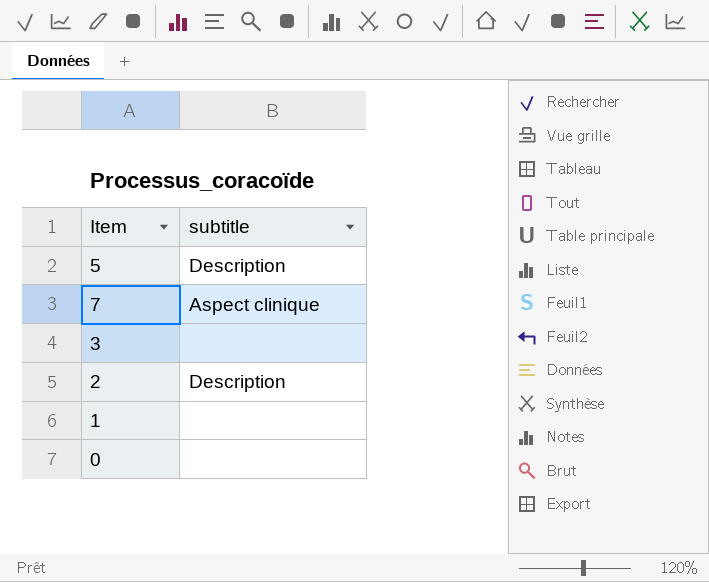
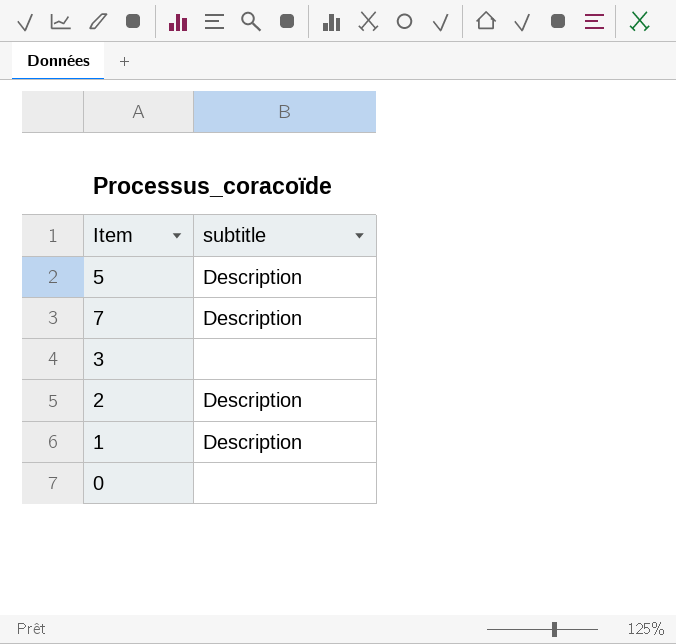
7 | subtitle: Aspect clinique -> Description
1 | subtitle: none -> Description

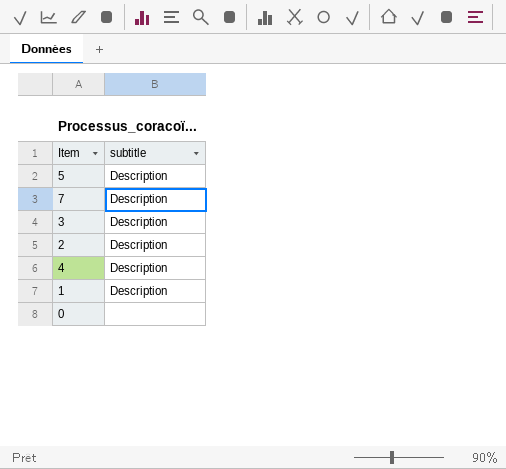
3 | subtitle: none -> Description
row 4: none -> Description

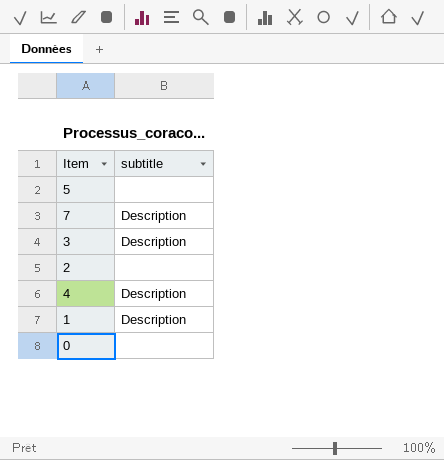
5 | subtitle: Description -> none
2 | subtitle: Description -> none

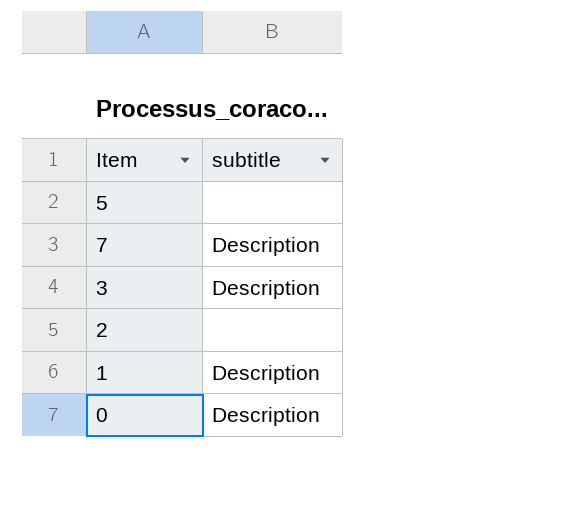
row 4: Description -> none
0 | subtitle: none -> Description

